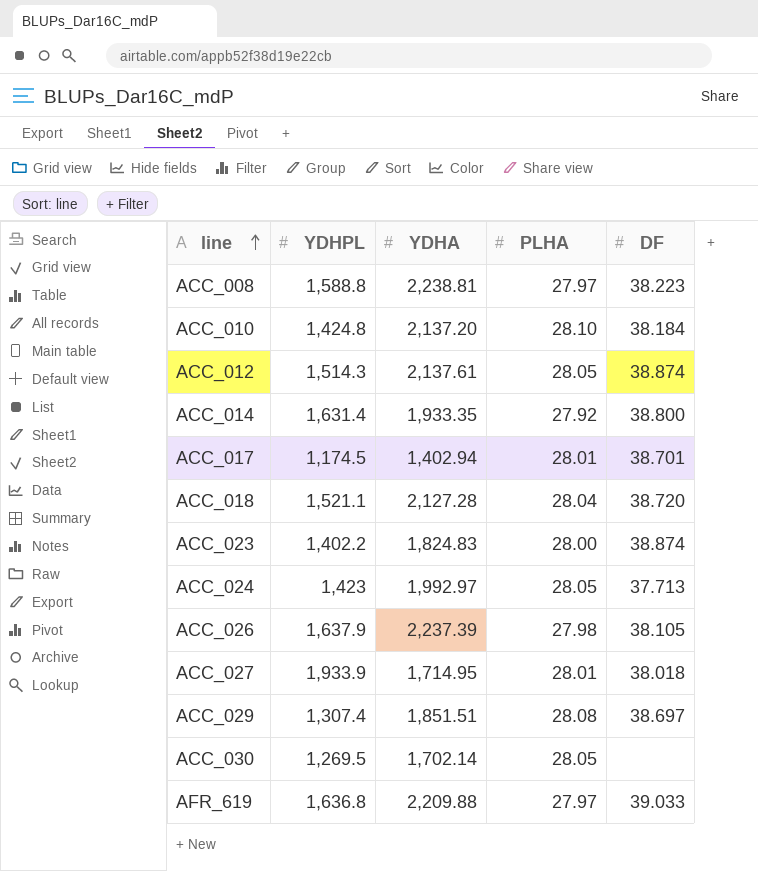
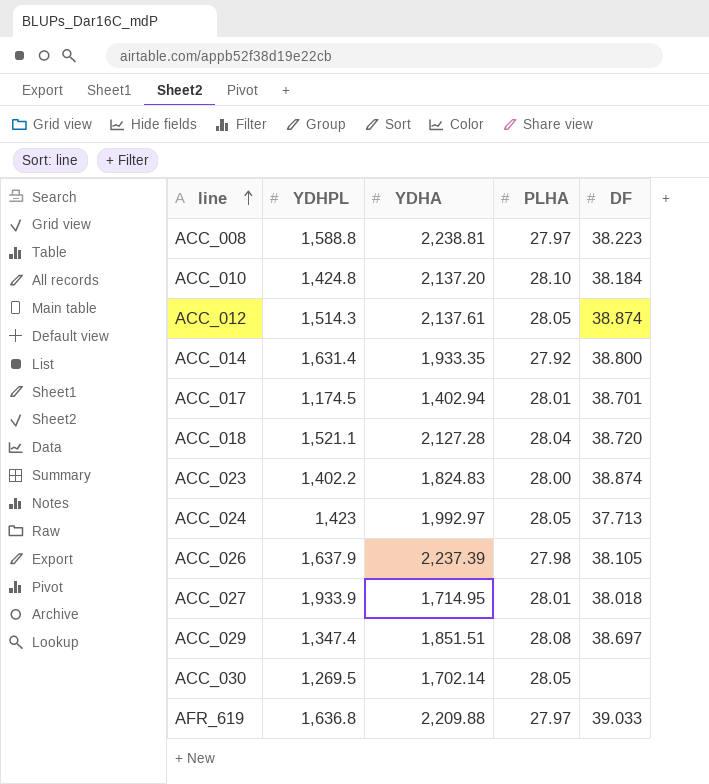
ACC_029 | YDHPL: 1,307.4 -> 1,347.4

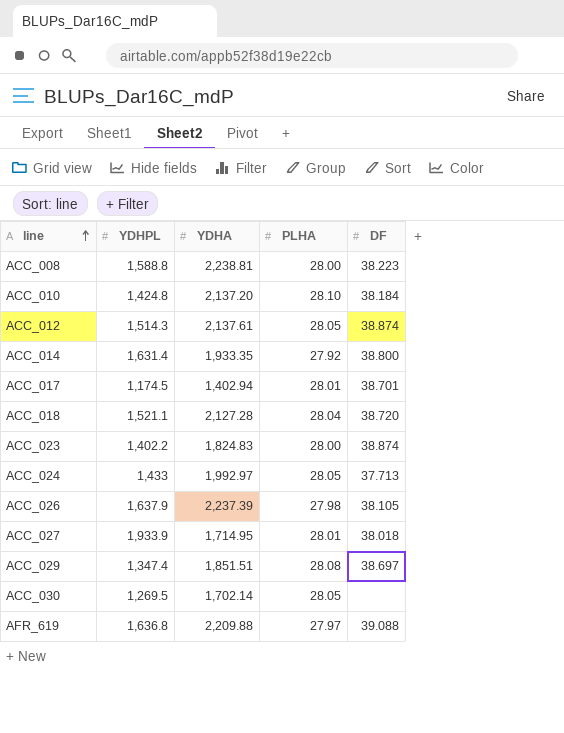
ACC_008 | PLHA: 27.97 -> 28.00
ACC_024 | YDHPL: 1,423 -> 1,433
AFR_619 | DF: 39.033 -> 39.088

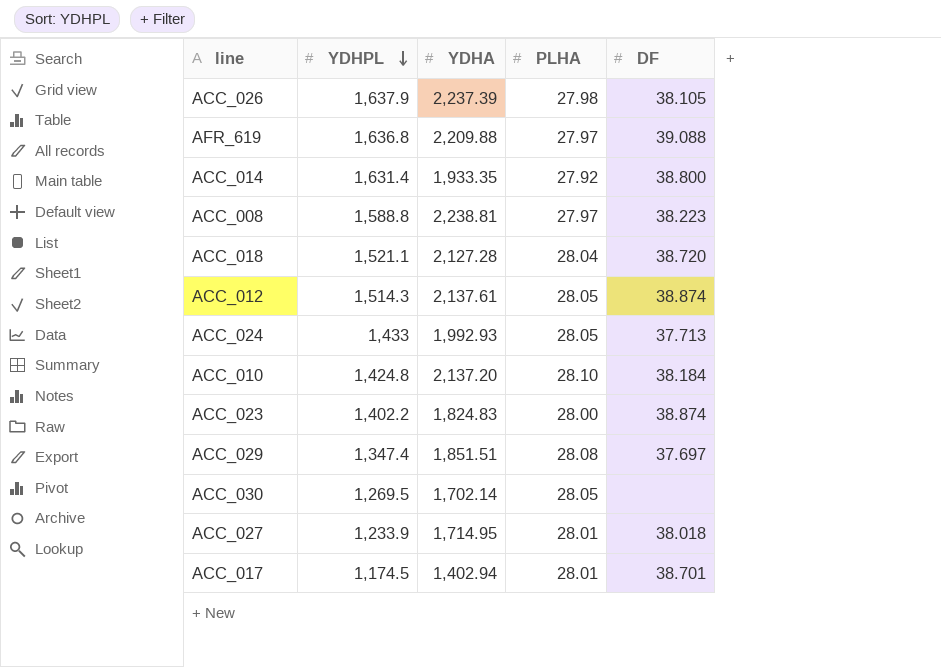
row order: line ascending -> YDHPL descending
ACC_008 | PLHA: 28.00 -> 27.97
ACC_024 | YDHA: 1,992.97 -> 1,992.93
ACC_029 | DF: 38.697 -> 37.697
ACC_027 | YDHPL: 1,933.9 -> 1,233.9

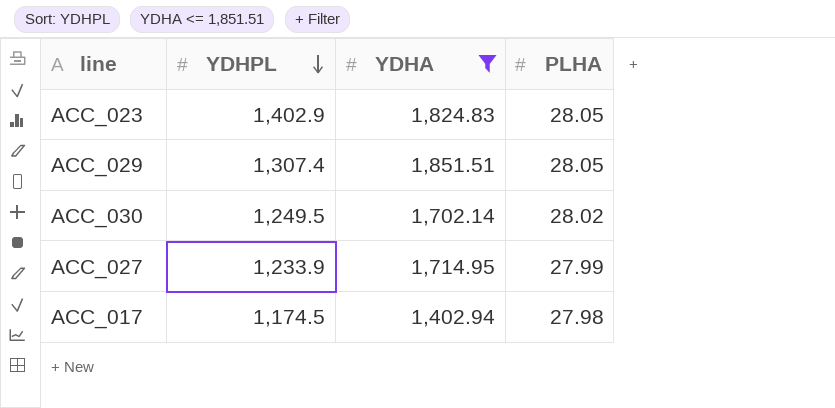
filter: none -> YDHA <= 1,851.51
column DF | position: 5 -> none
ACC_023 | YDHPL: 1,402.2 -> 1,402.9
ACC_023 | PLHA: 28.00 -> 28.05
ACC_029 | YDHPL: 1,347.4 -> 1,307.4
ACC_029 | PLHA: 28.08 -> 28.05
ACC_030 | YDHPL: 1,269.5 -> 1,249.5
ACC_030 | PLHA: 28.05 -> 28.02
ACC_027 | PLHA: 28.01 -> 27.99
ACC_017 | PLHA: 28.01 -> 27.98

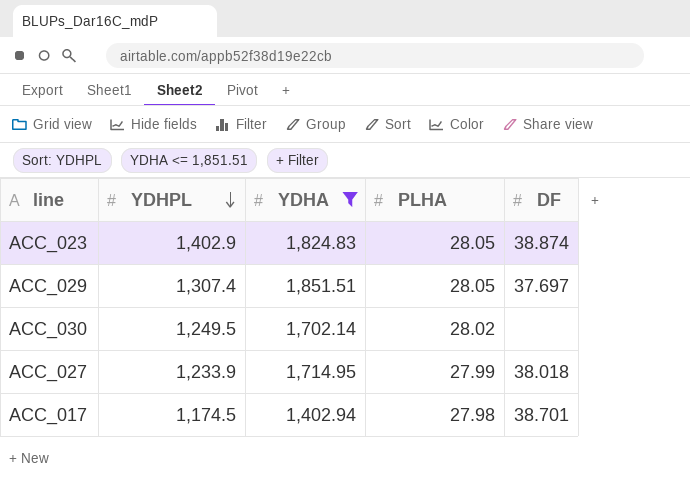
column DF | position: none -> 5

